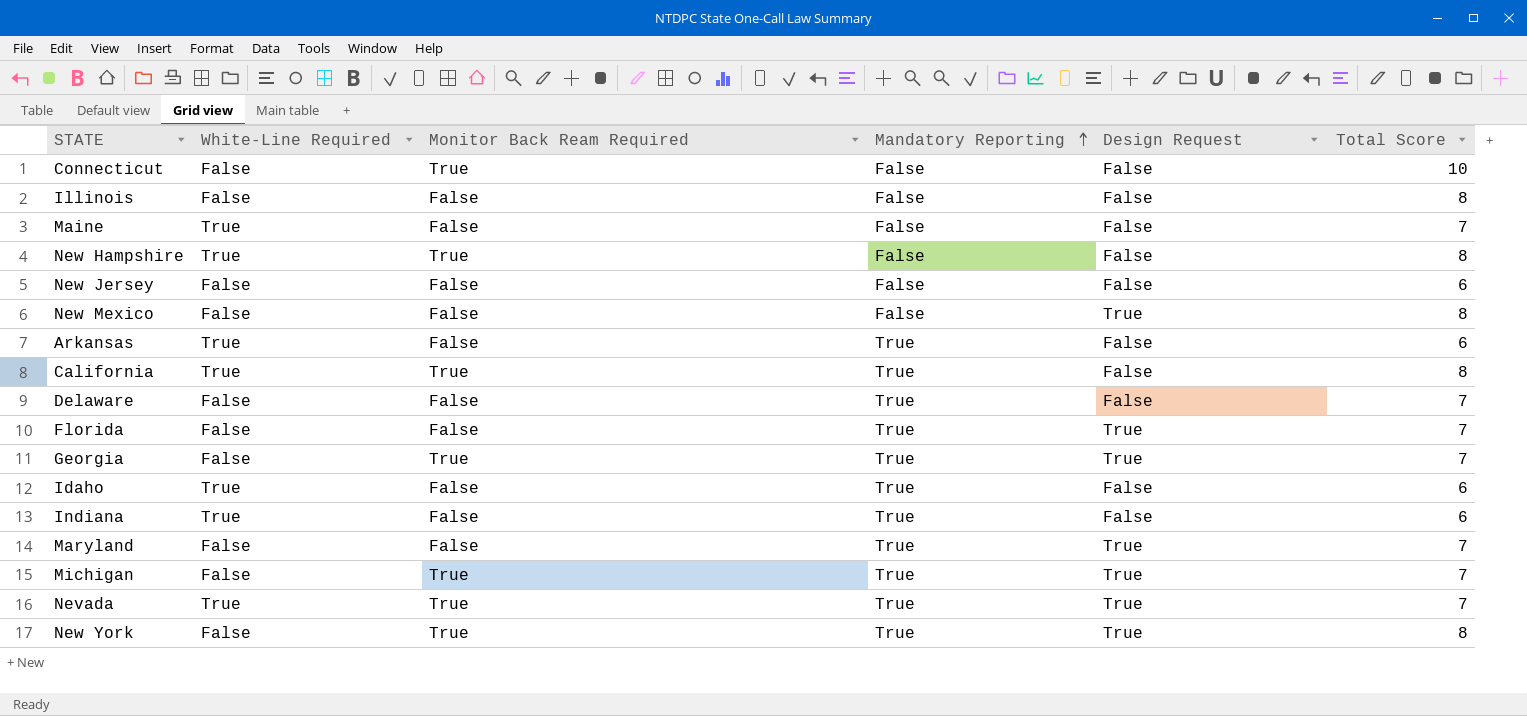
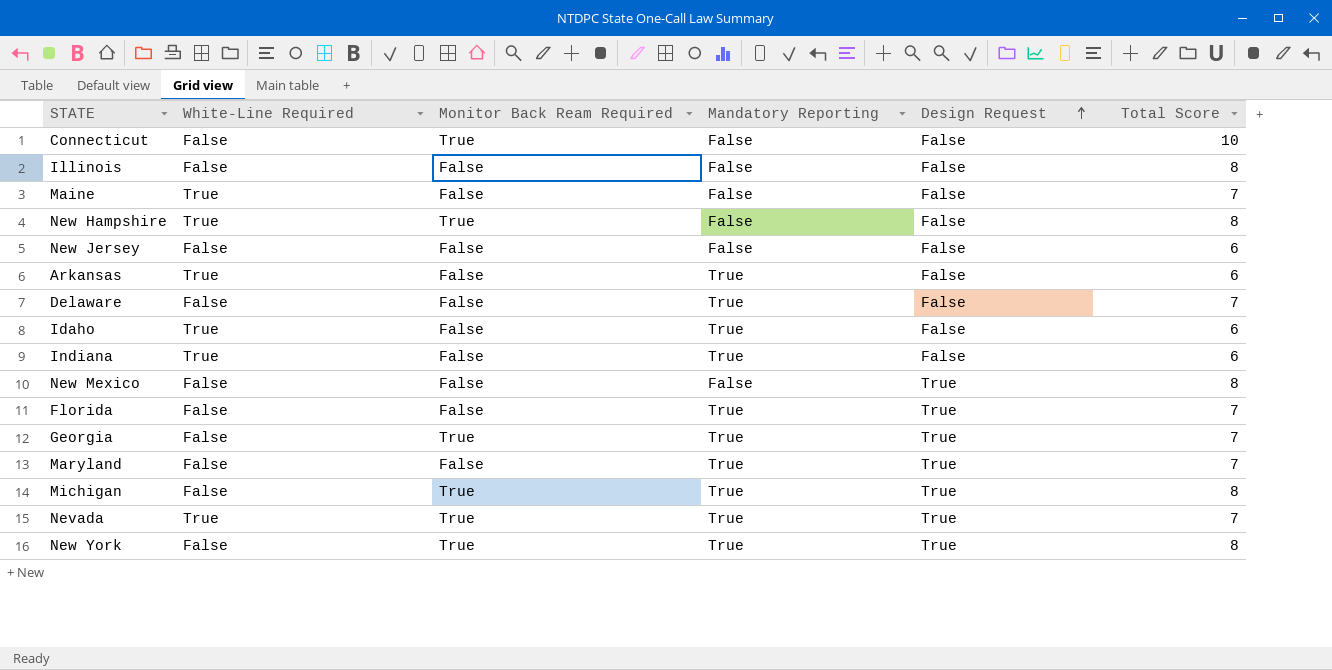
row order: Mandatory Reporting ascending -> Design Request ascending
row California: True | True | True | False | 8 -> none
Michigan | Total Score: 7 -> 8

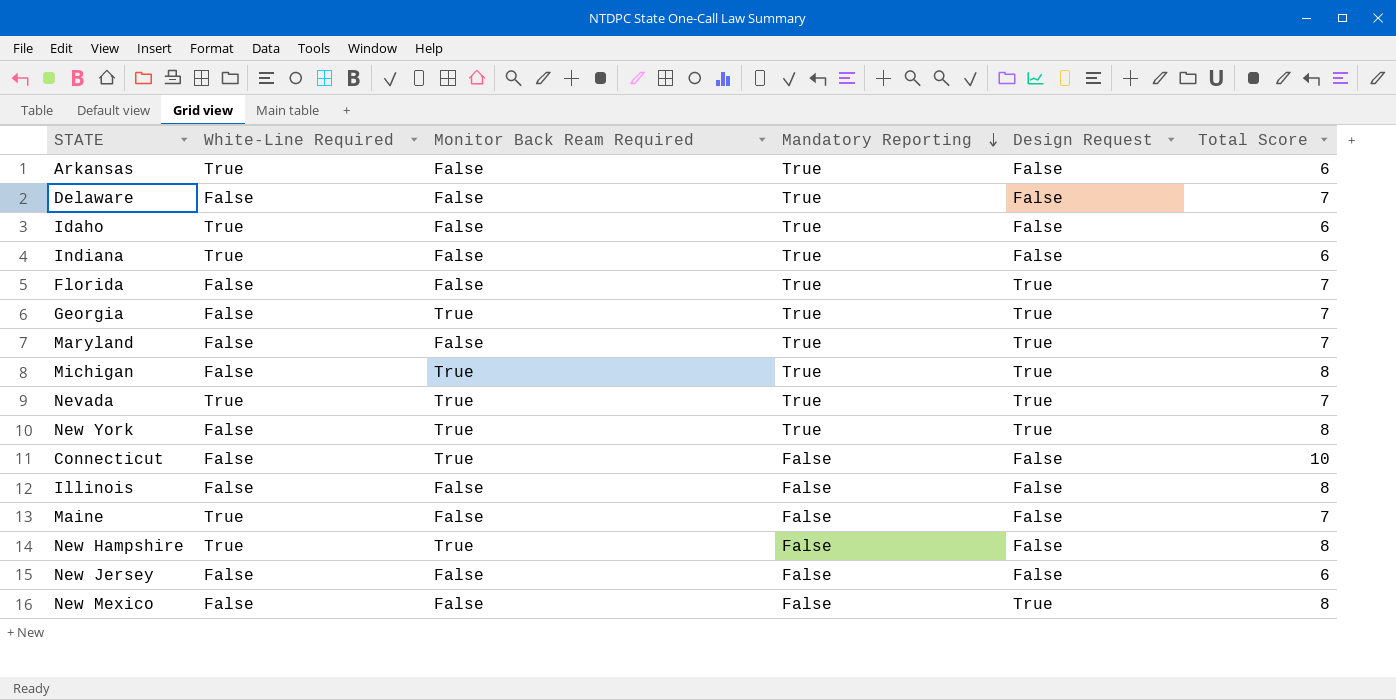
row order: Design Request ascending -> Mandatory Reporting descending

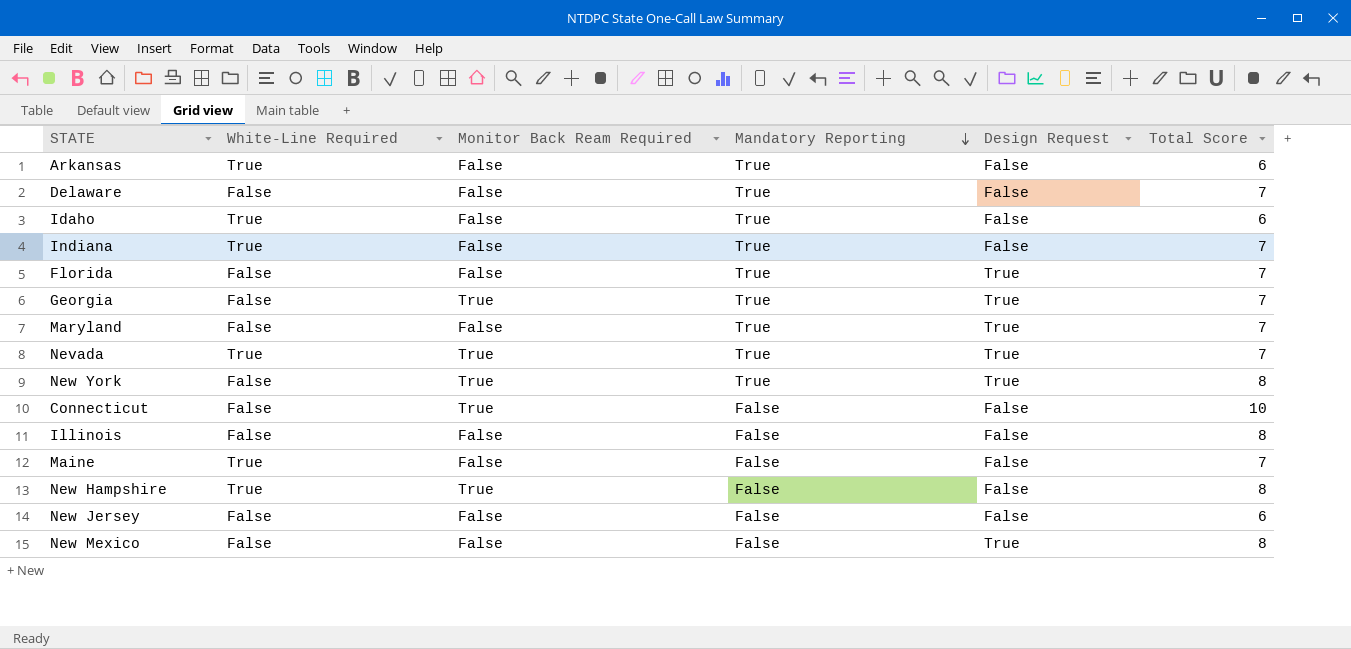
row Michigan: False | True | True | True | 8 -> none
Indiana | Total Score: 6 -> 7

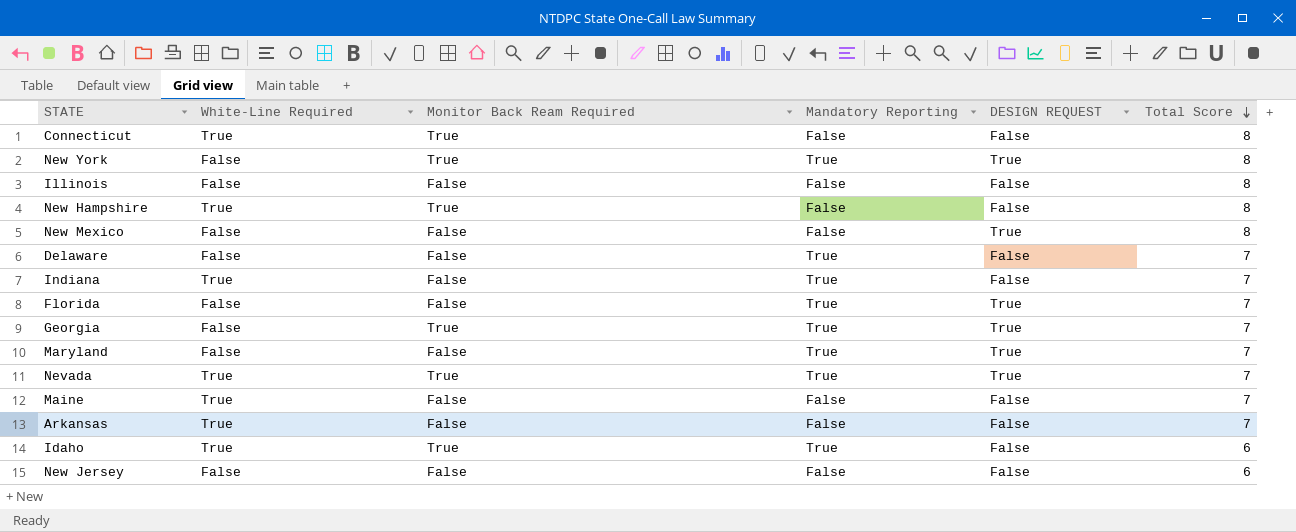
row order: Mandatory Reporting descending -> Total Score descending
column name: Design Request -> DESIGN REQUEST
Connecticut | White-Line Required: False -> True
Connecticut | Total Score: 10 -> 8
Arkansas | Mandatory Reporting: True -> False
Arkansas | Total Score: 6 -> 7
Idaho | Monitor Back Ream Required: False -> True

